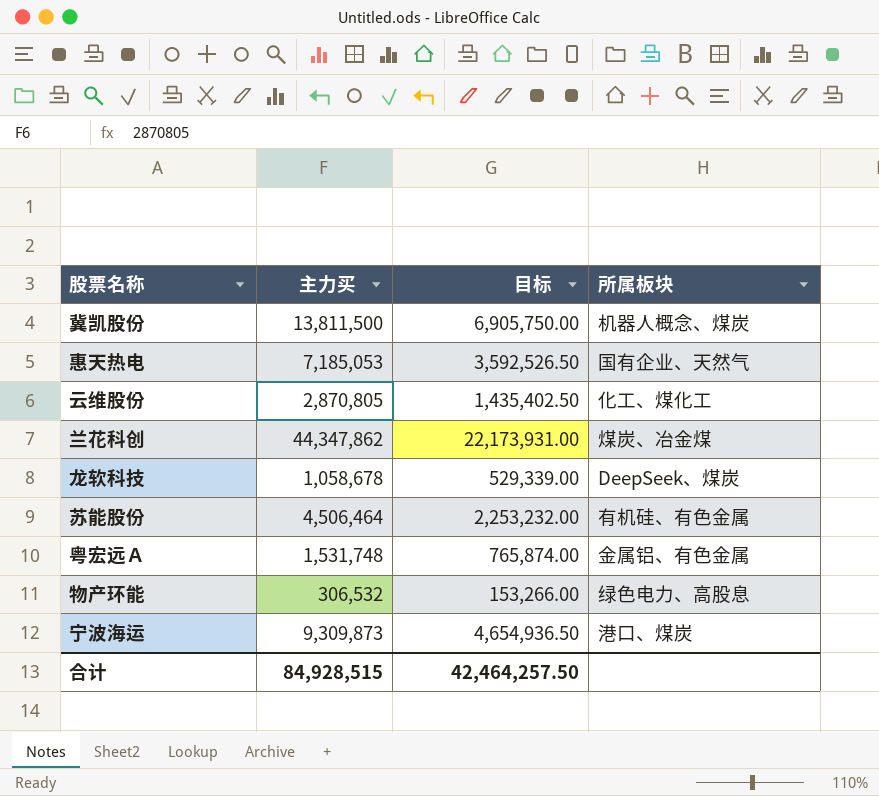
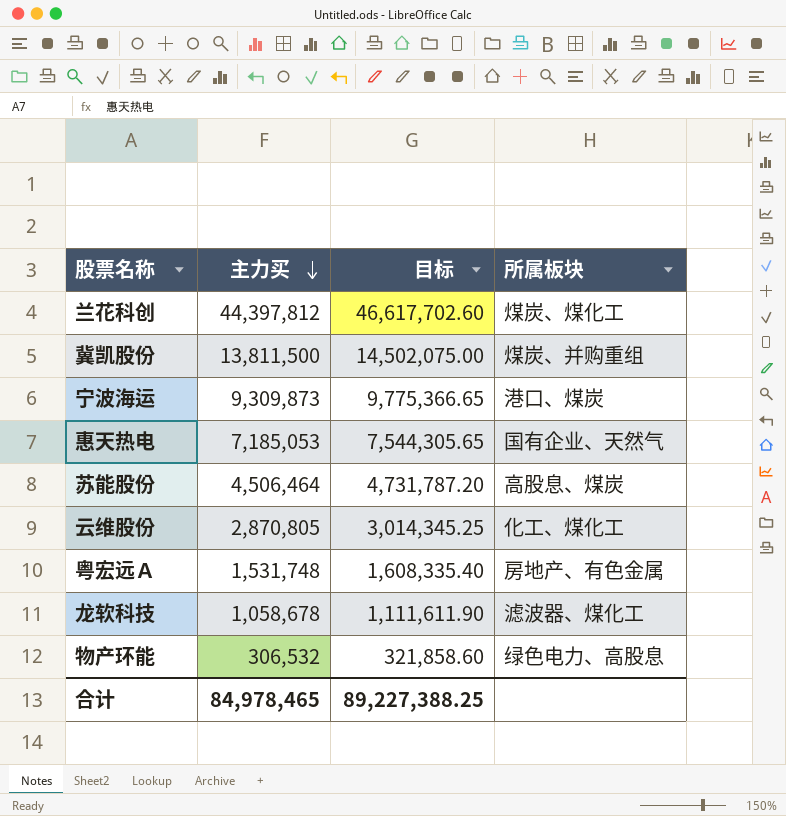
row order: none -> 主力买 descending
column 目标 | formula: [主力买] * 0.5 -> [主力买] * 1.05
兰花科创 | 主力买: 44,347,862 -> 44,397,812
兰花科创 | 所属板块: 煤炭、冶金煤 -> 煤炭、煤化工
冀凯股份 | 所属板块: 机器人概念、煤炭 -> 煤炭、并购重组
苏能股份 | 所属板块: 有机硅、有色金属 -> 高股息、煤炭
粤宏远Ａ | 所属板块: 金属铝、有色金属 -> 房地产、有色金属
龙软科技 | 所属板块: DeepSeek、煤炭 -> 滤波器、煤化工
合计 | 主力买: 84,928,515 -> 84,978,465
合计 | 目标: 42,464,257.50 -> 89,227,388.25

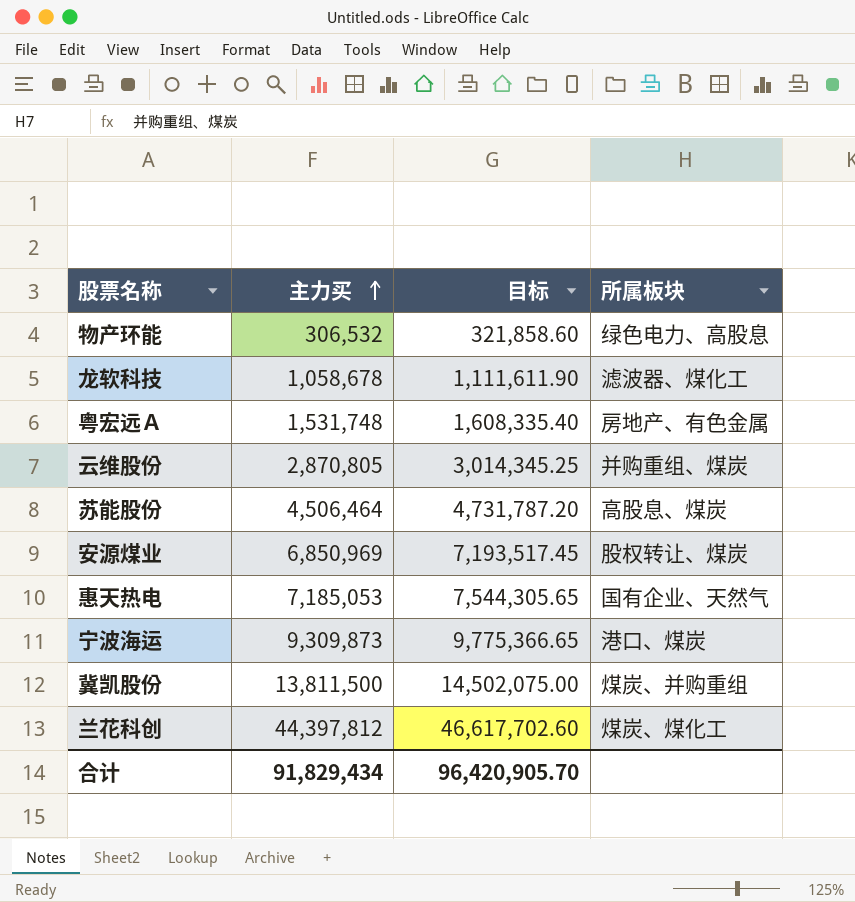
row order: 主力买 descending -> 主力买 ascending
云维股份 | 所属板块: 化工、煤化工 -> 并购重组、煤炭
row 安源煤业: none -> 6,850,969 | 7,193,517.45 | 股权转让、煤炭
合计 | 主力买: 84,978,465 -> 91,829,434
合计 | 目标: 89,227,388.25 -> 96,420,905.70

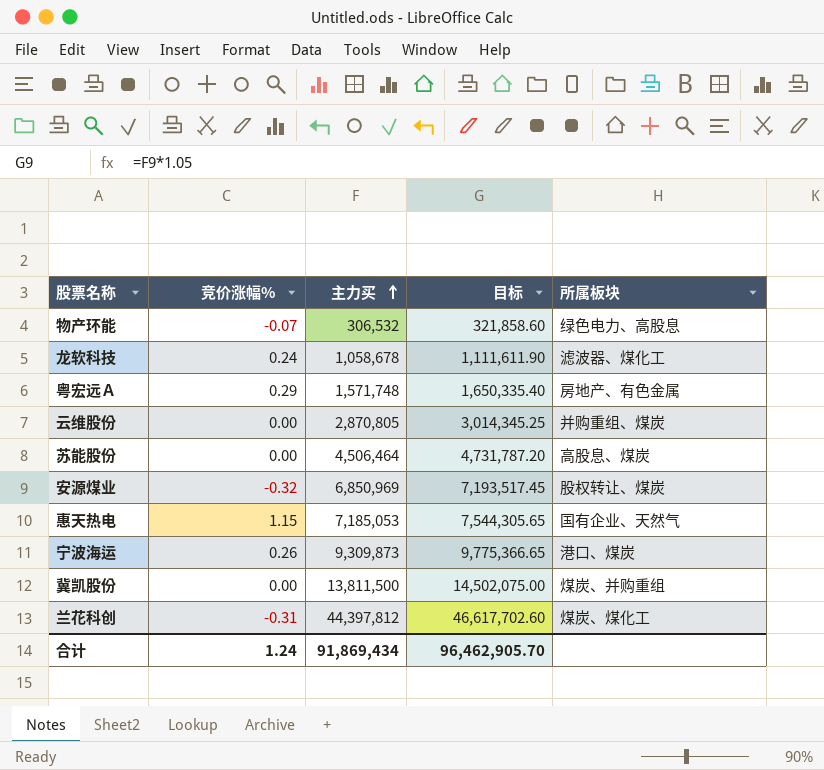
column 竞价涨幅% | position: none -> 2
粤宏远Ａ | 主力买: 1,531,748 -> 1,571,748
粤宏远Ａ | 目标: 1,608,335.40 -> 1,650,335.40
合计 | 主力买: 91,829,434 -> 91,869,434
合计 | 目标: 96,420,905.70 -> 96,462,905.70

